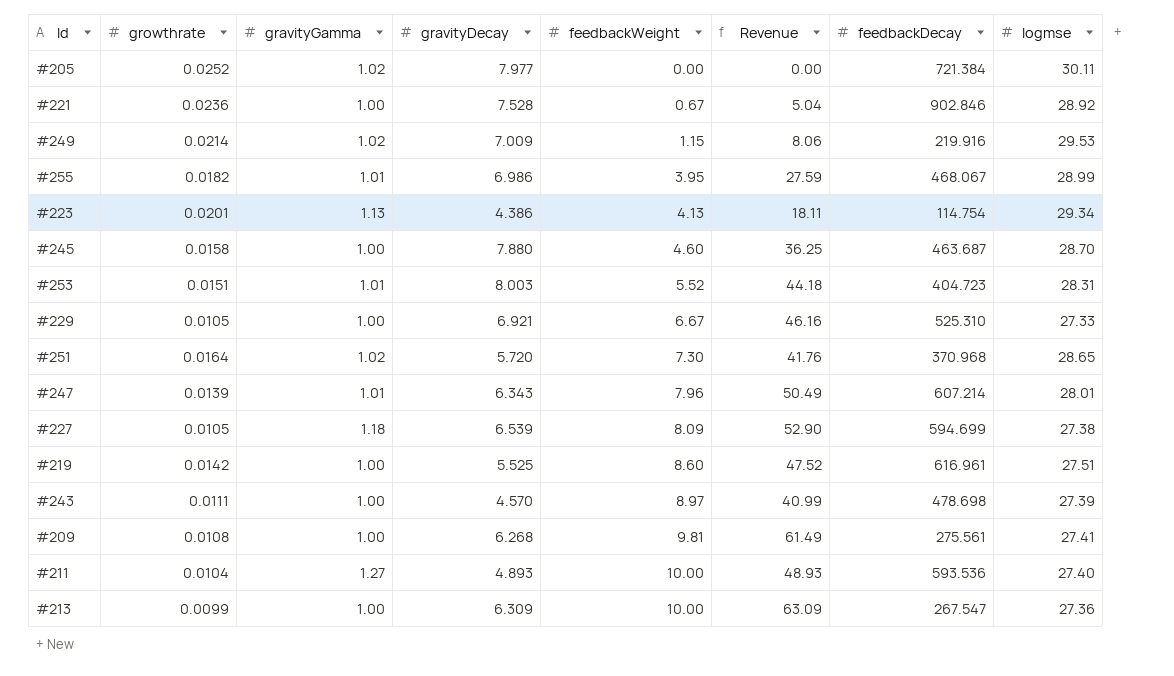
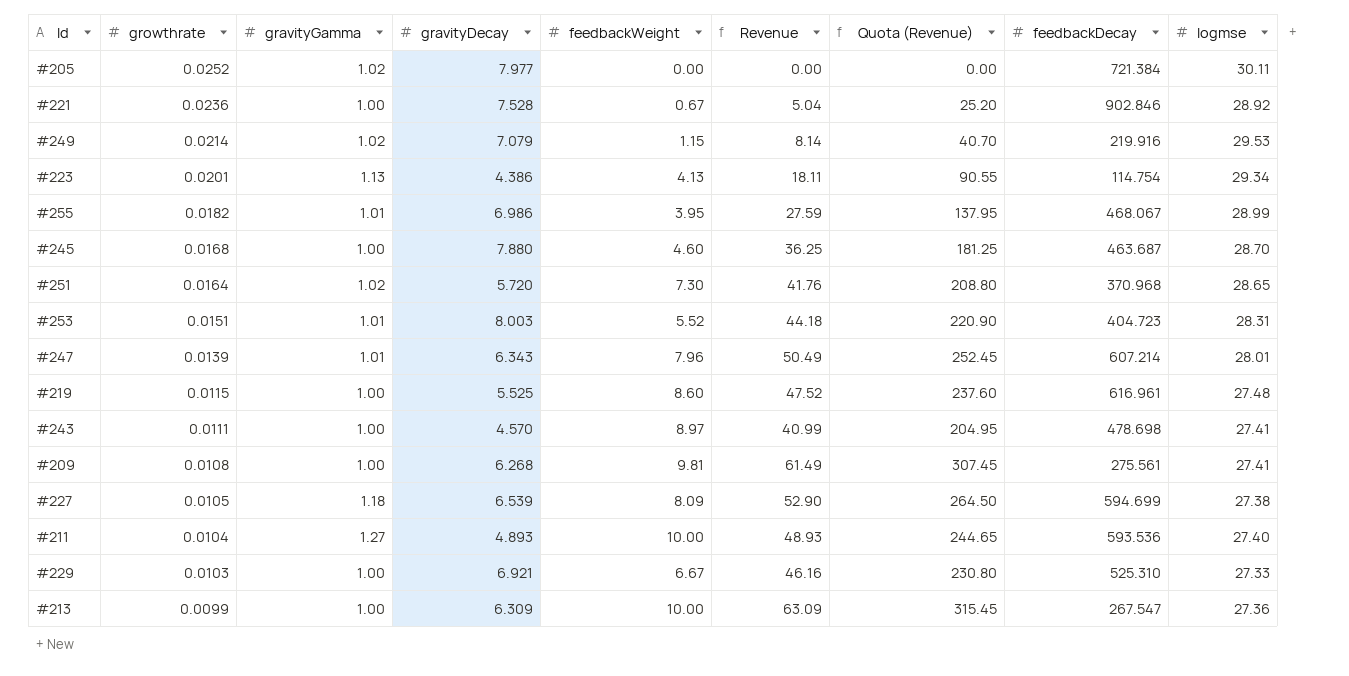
row order: feedbackWeight ascending -> growthrate descending
column Quota (Revenue) | formula: none -> [Revenue] * 5
#249 | gravityDecay: 7.009 -> 7.079
#249 | Revenue: 8.06 -> 8.14
#245 | growthrate: 0.0158 -> 0.0168
#219 | growthrate: 0.0142 -> 0.0115
#219 | logmse: 27.51 -> 27.48
#243 | logmse: 27.39 -> 27.41
#229 | growthrate: 0.0105 -> 0.0103

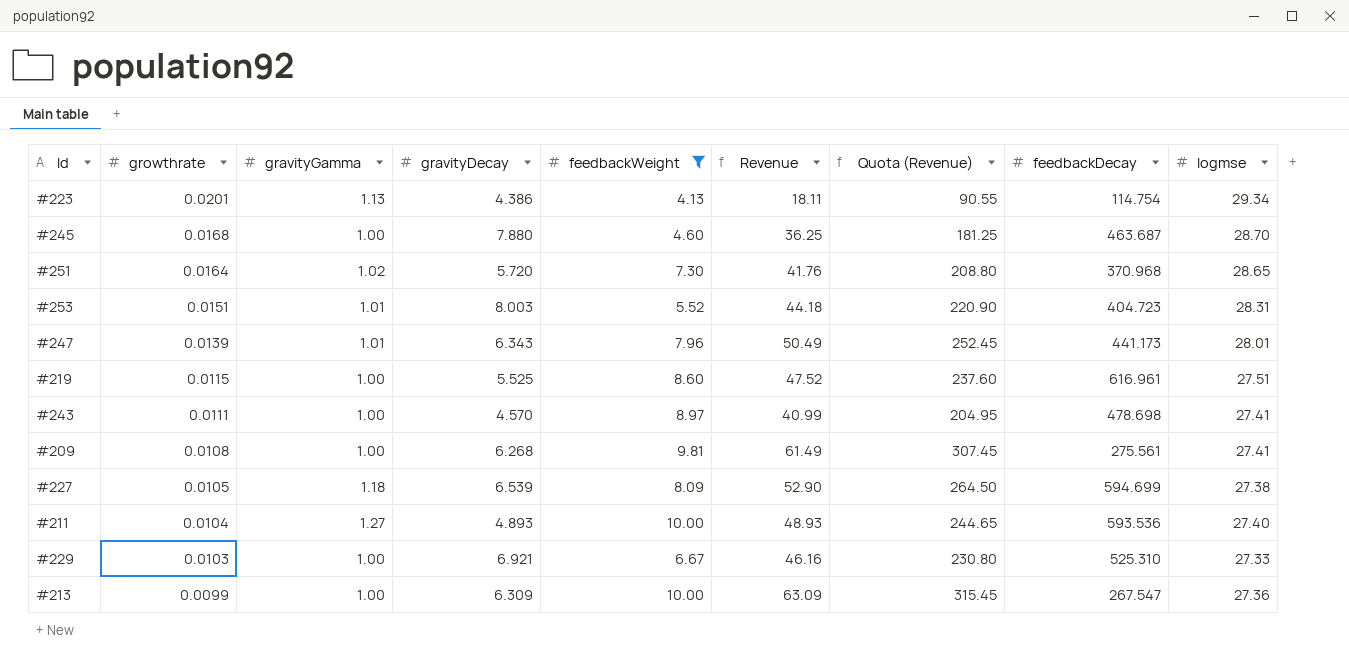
filter: none -> feedbackWeight >= 4.13
#247 | feedbackDecay: 607.214 -> 441.173
#219 | logmse: 27.48 -> 27.51

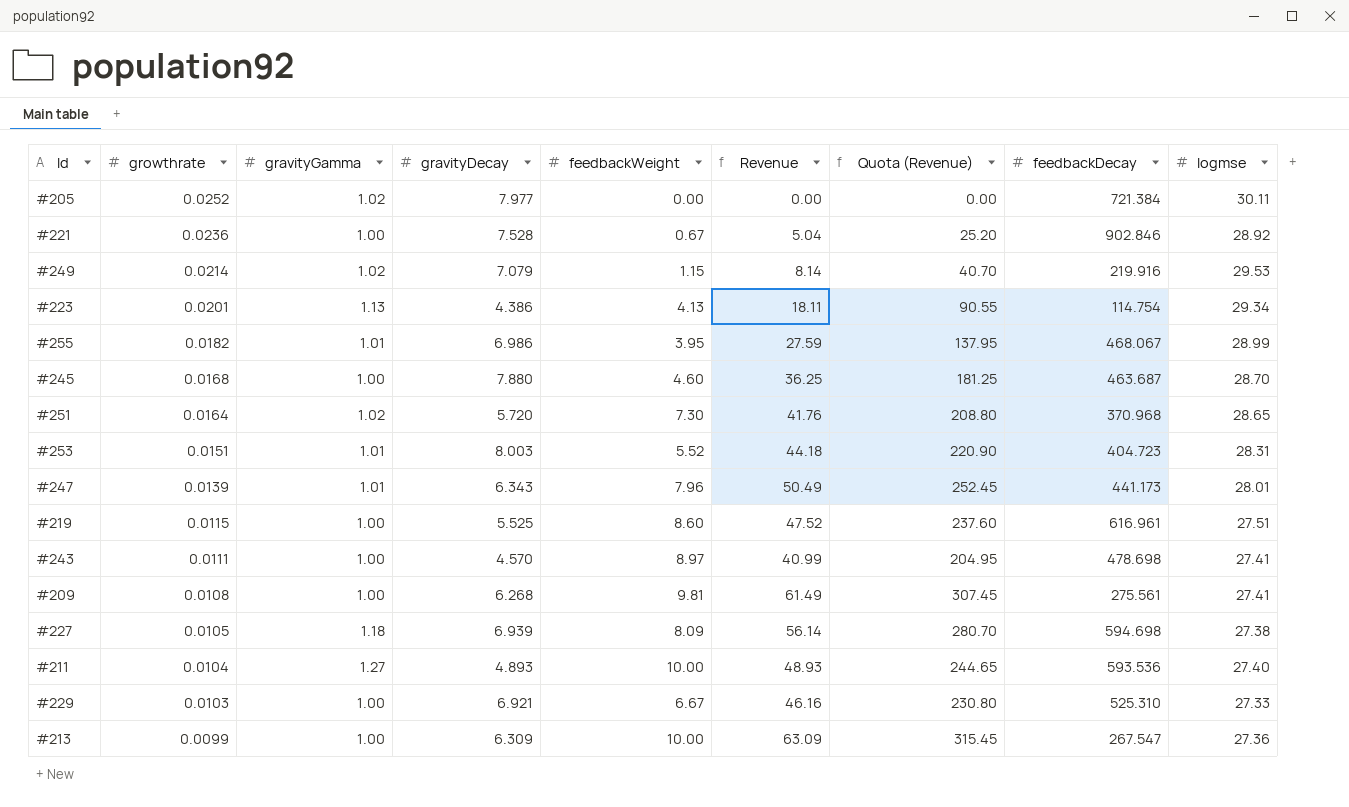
filter: feedbackWeight >= 4.13 -> none
#227 | gravityDecay: 6.539 -> 6.939
#227 | Revenue: 52.90 -> 56.14
#227 | Quota (Revenue): 264.50 -> 280.70
#227 | feedbackDecay: 594.699 -> 594.698

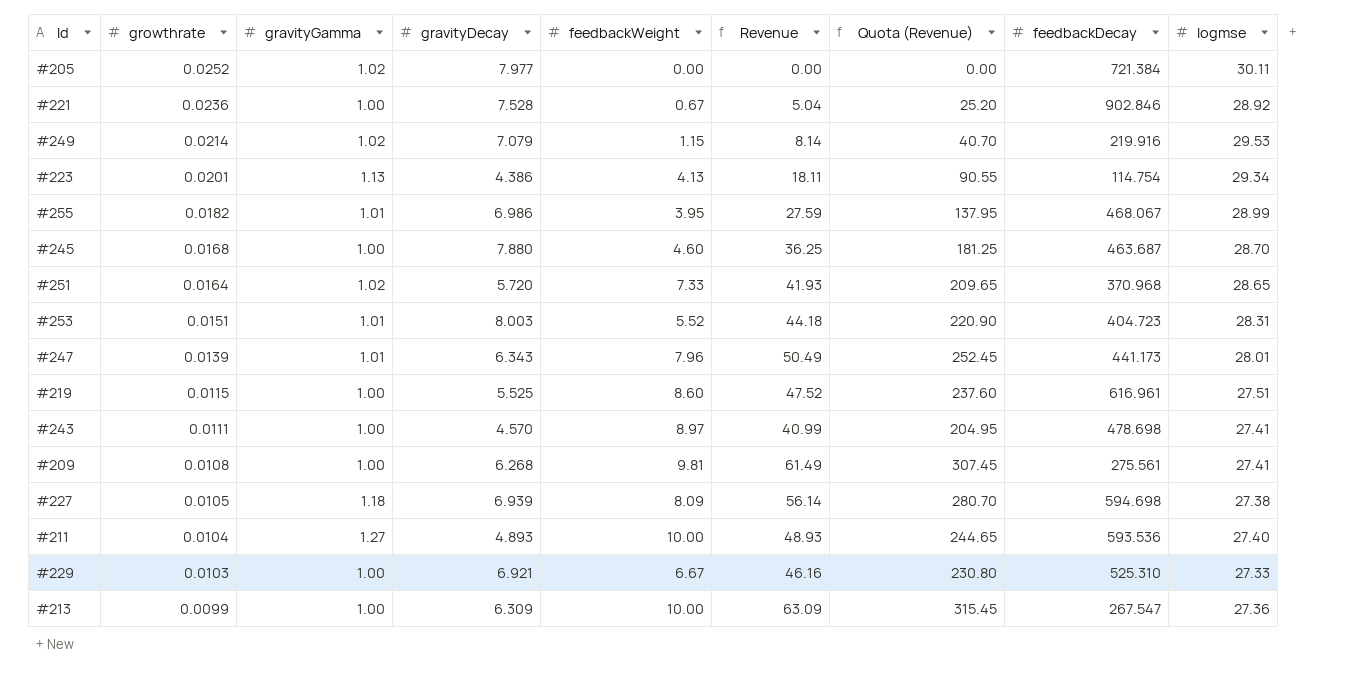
#251 | feedbackWeight: 7.30 -> 7.33
#251 | Revenue: 41.76 -> 41.93
#251 | Quota (Revenue): 208.80 -> 209.65

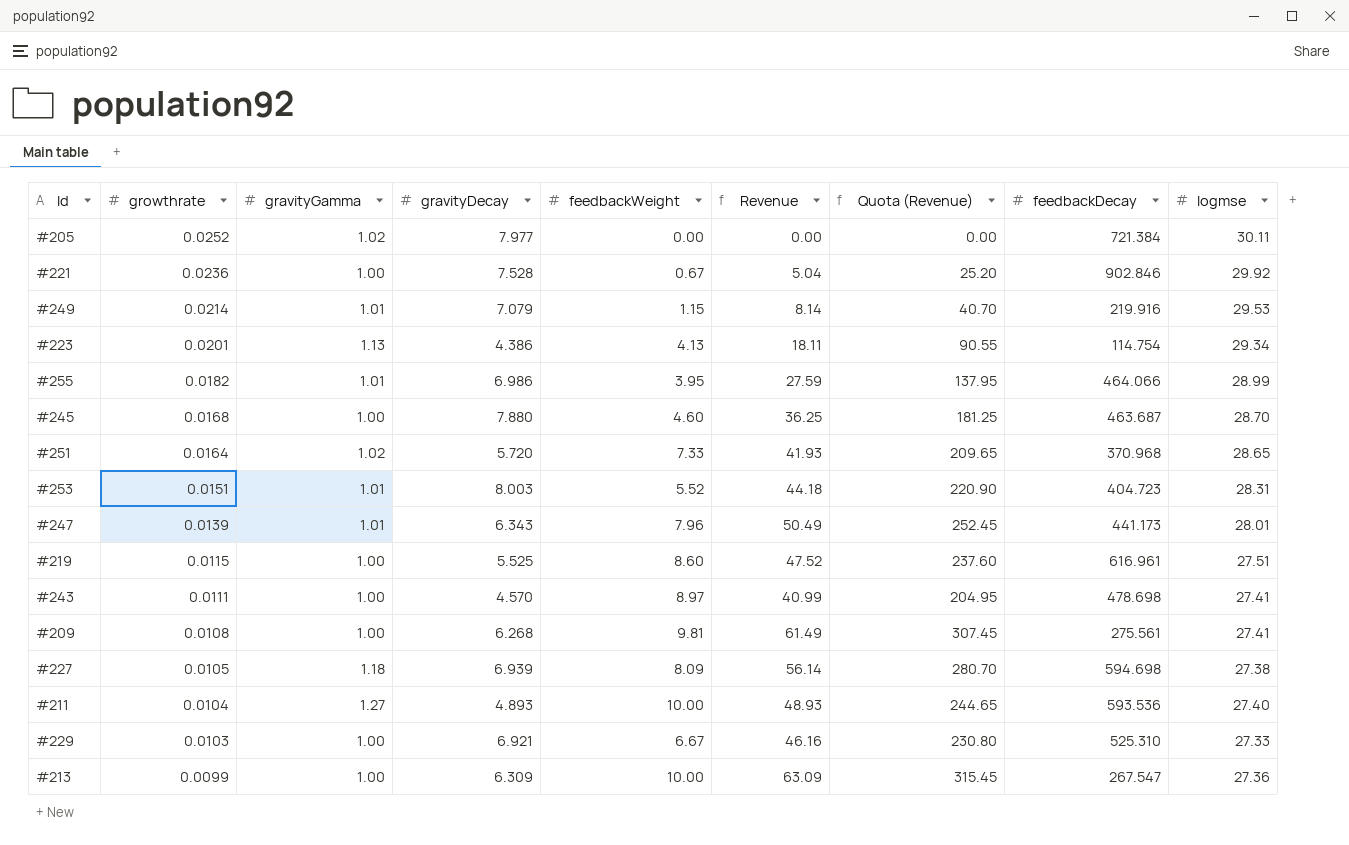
#221 | logmse: 28.92 -> 29.92
#249 | gravityGamma: 1.02 -> 1.01
#255 | feedbackDecay: 468.067 -> 464.066

